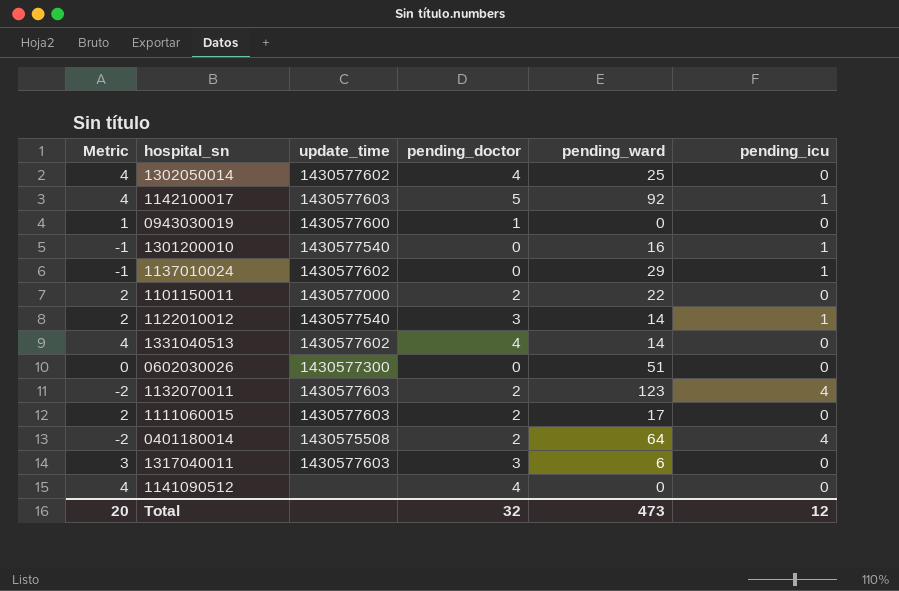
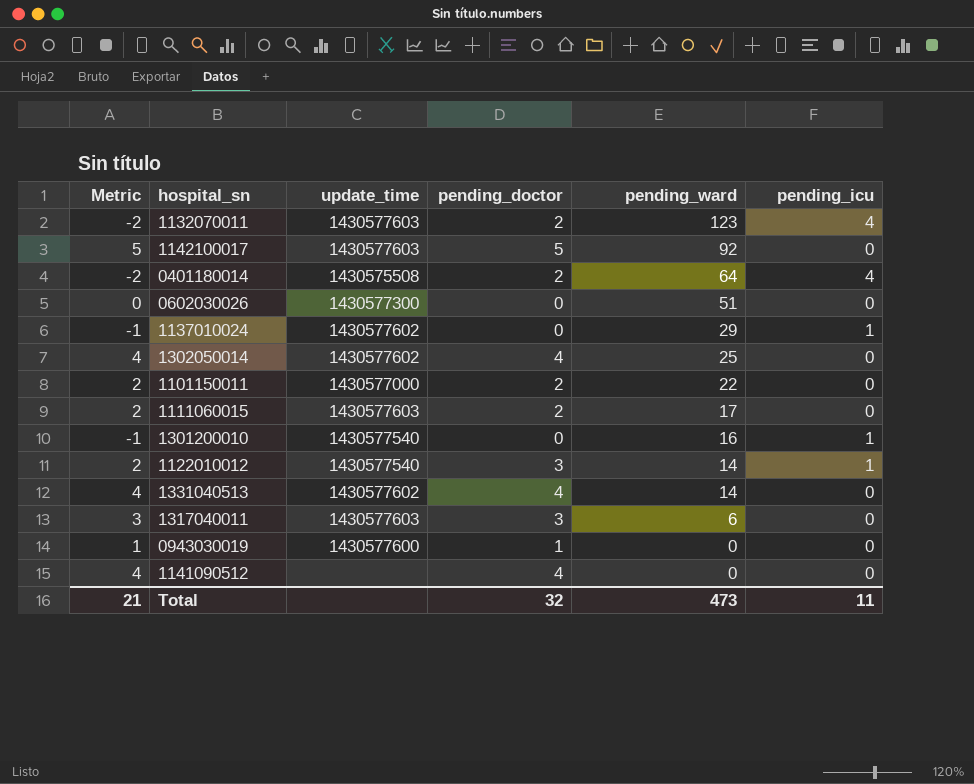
row order: none -> pending_ward descending
1142100017 | Metric: 4 -> 5
1142100017 | pending_icu: 1 -> 0
Total | Metric: 20 -> 21
Total | pending_icu: 12 -> 11

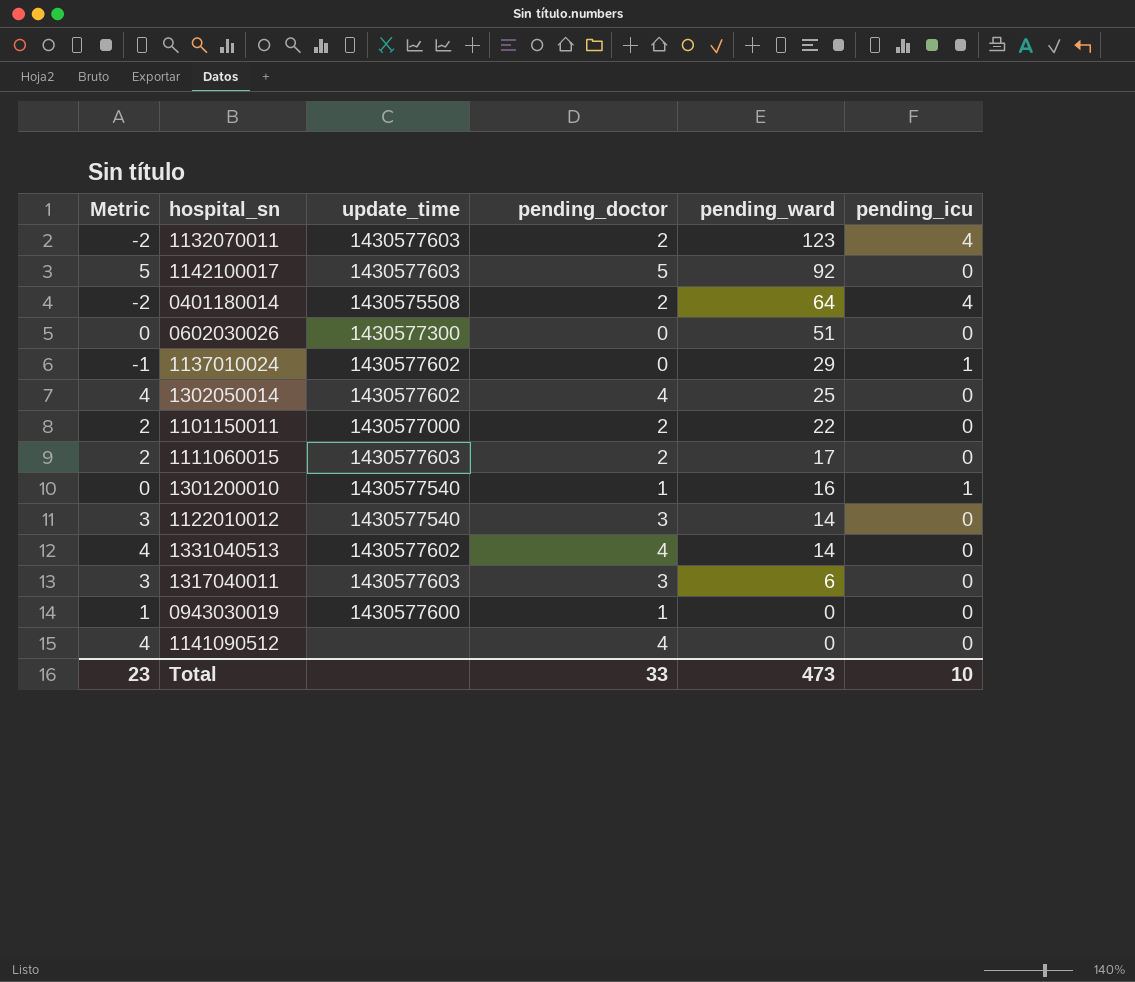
1301200010 | Metric: -1 -> 0
1301200010 | pending_doctor: 0 -> 1
1122010012 | Metric: 2 -> 3
1122010012 | pending_icu: 1 -> 0
Total | Metric: 21 -> 23
Total | pending_doctor: 32 -> 33
Total | pending_icu: 11 -> 10

